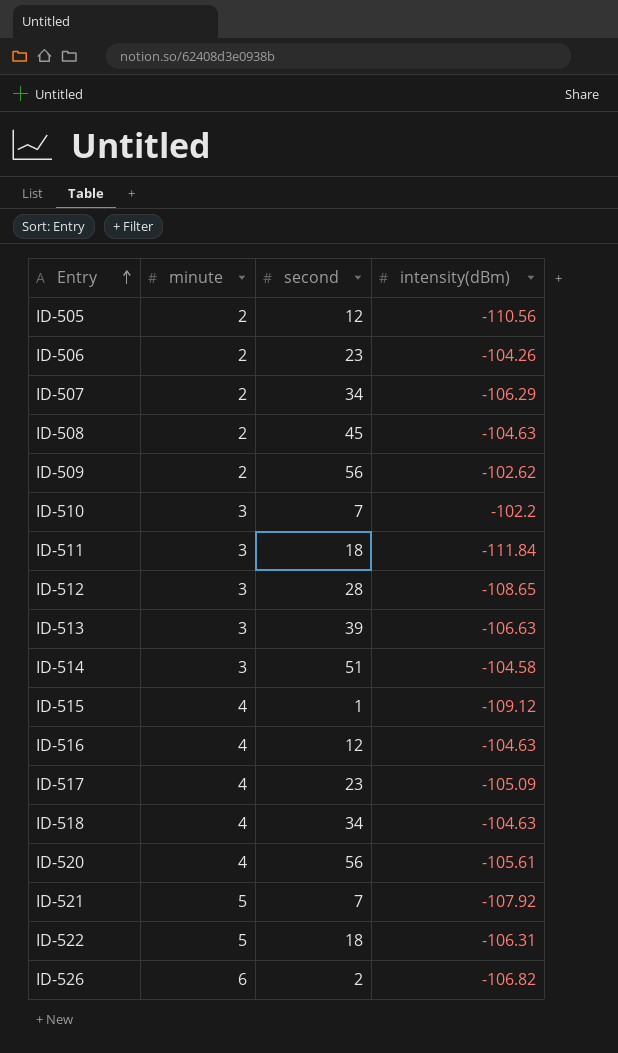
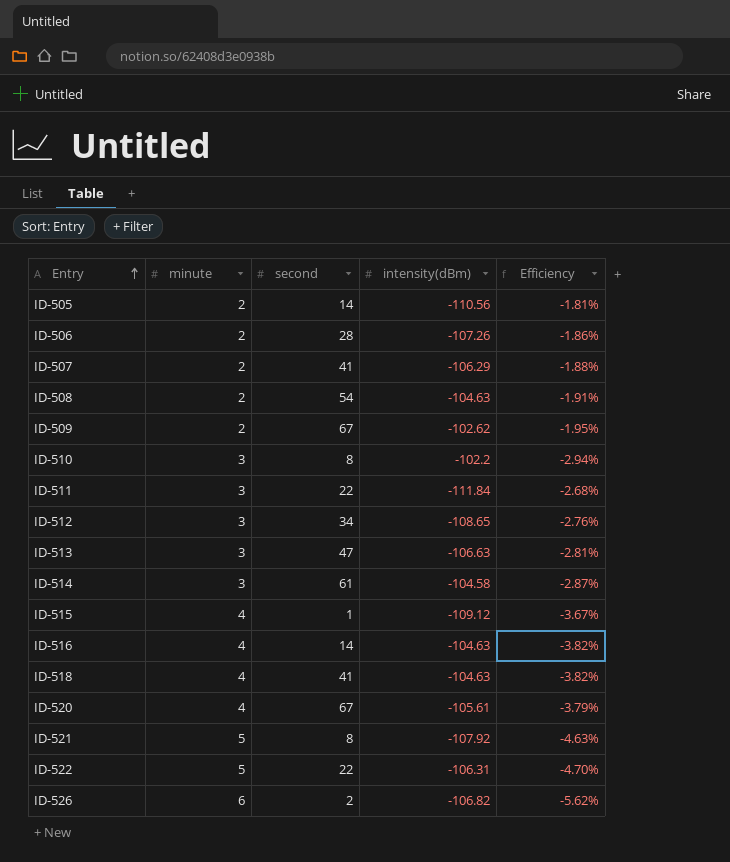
column Efficiency | formula: none -> [minute] / [intensity(dBm)]
row ID-517: 4 | 23 | -105.09 -> none
ID-505 | second: 12 -> 14
ID-506 | second: 23 -> 28
ID-506 | intensity(dBm): -104.26 -> -107.26
ID-507 | second: 34 -> 41
ID-508 | second: 45 -> 54
ID-509 | second: 56 -> 67
ID-510 | second: 7 -> 8
ID-511 | second: 18 -> 22
ID-512 | second: 28 -> 34
ID-513 | second: 39 -> 47
ID-514 | second: 51 -> 61
ID-516 | second: 12 -> 14
ID-518 | second: 34 -> 41
ID-520 | second: 56 -> 67
ID-521 | second: 7 -> 8
ID-522 | second: 18 -> 22

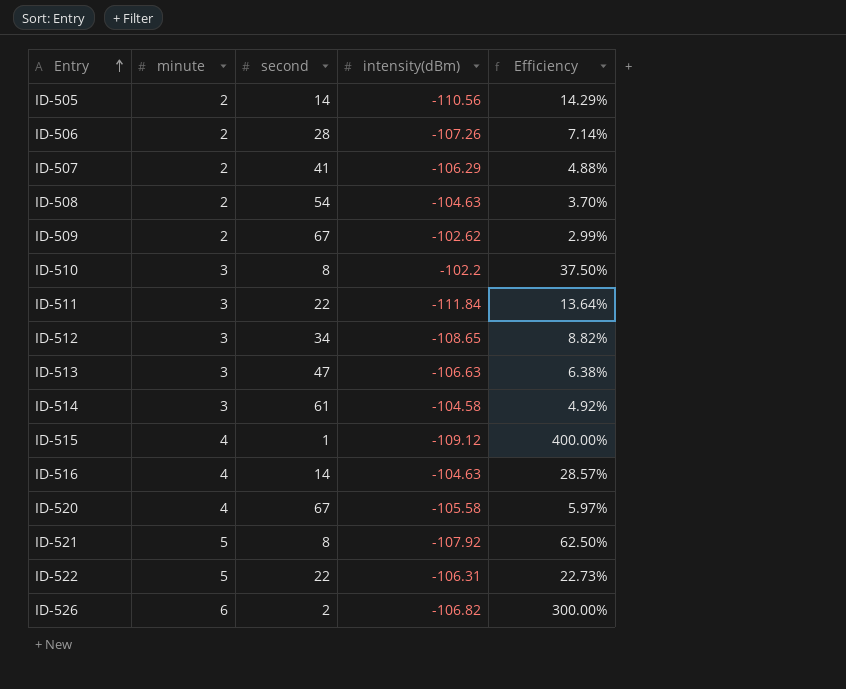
column Efficiency | formula: [minute] / [intensity(dBm)] -> [minute] / [second]
row ID-518: 4 | 41 | -104.63 | -3.82% -> none
ID-520 | intensity(dBm): -105.61 -> -105.58

